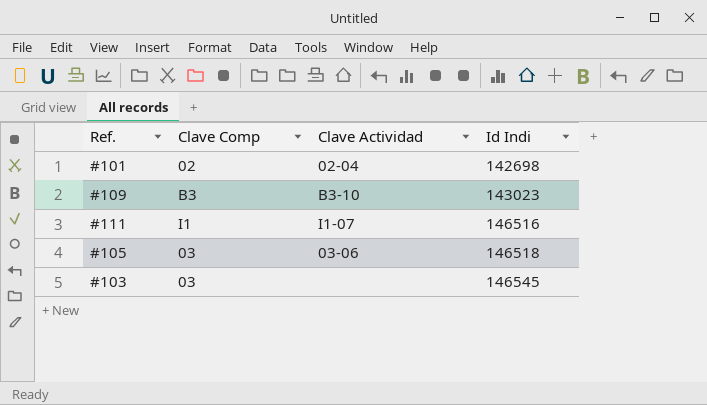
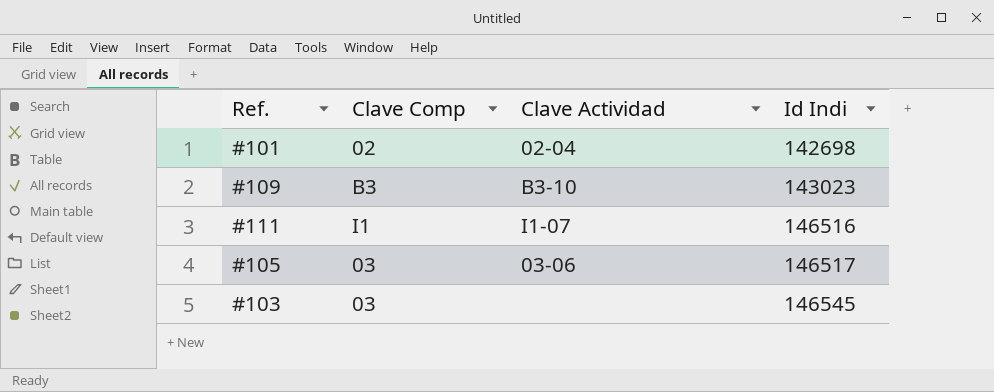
#105 | Id Indi: 146518 -> 146517

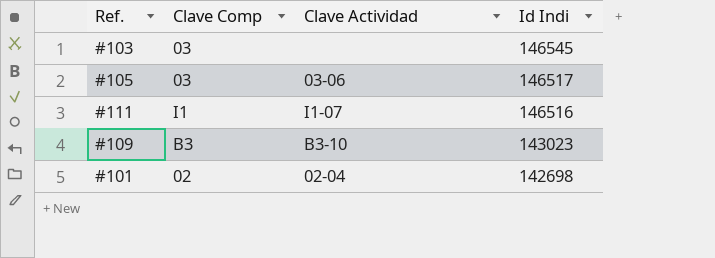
row order: Id Indi ascending -> Id Indi descending

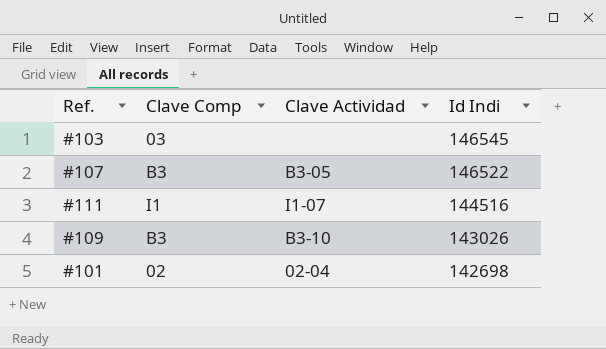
row #105: 03 | 03-06 | 146517 -> none
row #107: none -> B3 | B3-05 | 146522
#111 | Id Indi: 146516 -> 144516
#109 | Id Indi: 143023 -> 143026

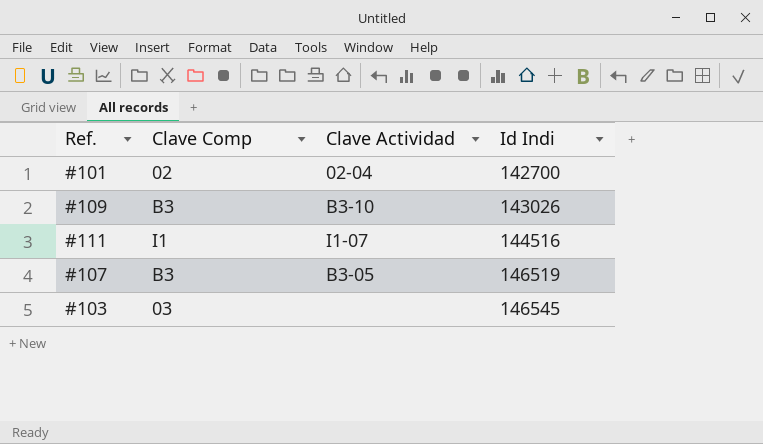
row order: Id Indi descending -> Id Indi ascending
#101 | Id Indi: 142698 -> 142700
#107 | Id Indi: 146522 -> 146519

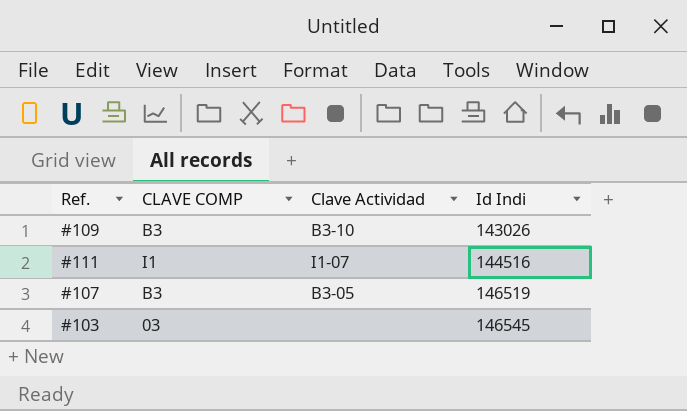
column name: Clave Comp -> CLAVE COMP
row #101: 02 | 02-04 | 142700 -> none

